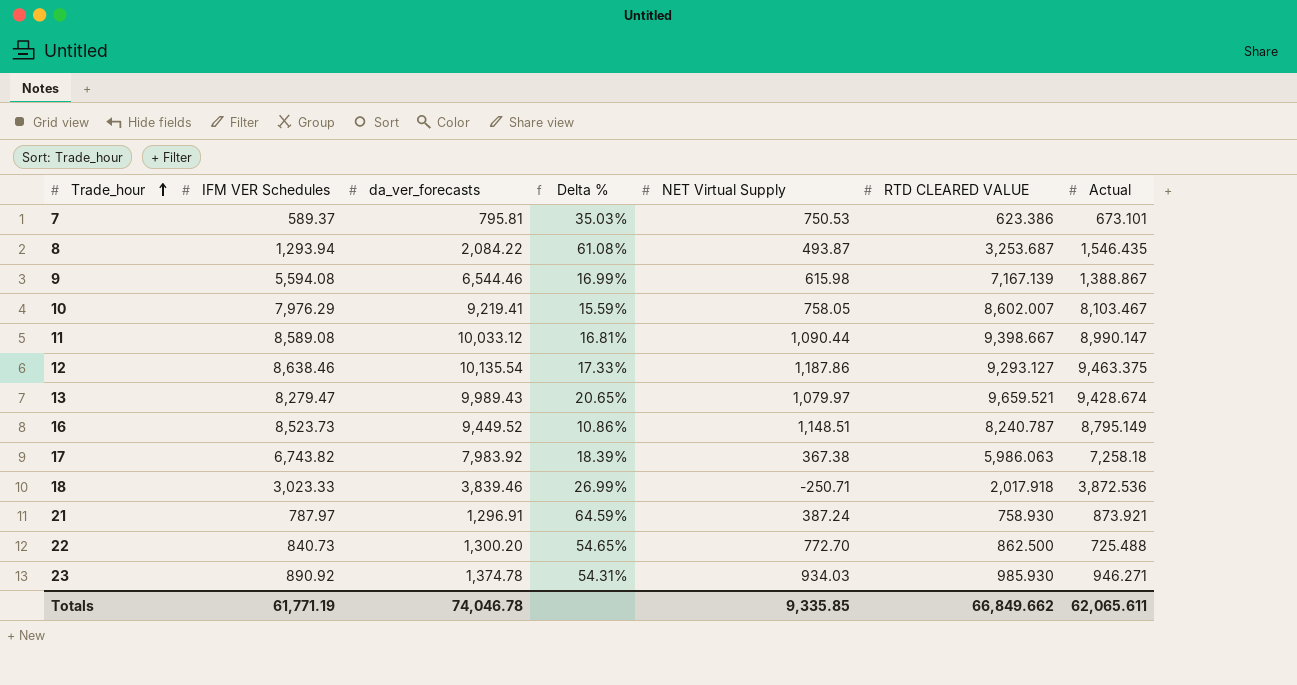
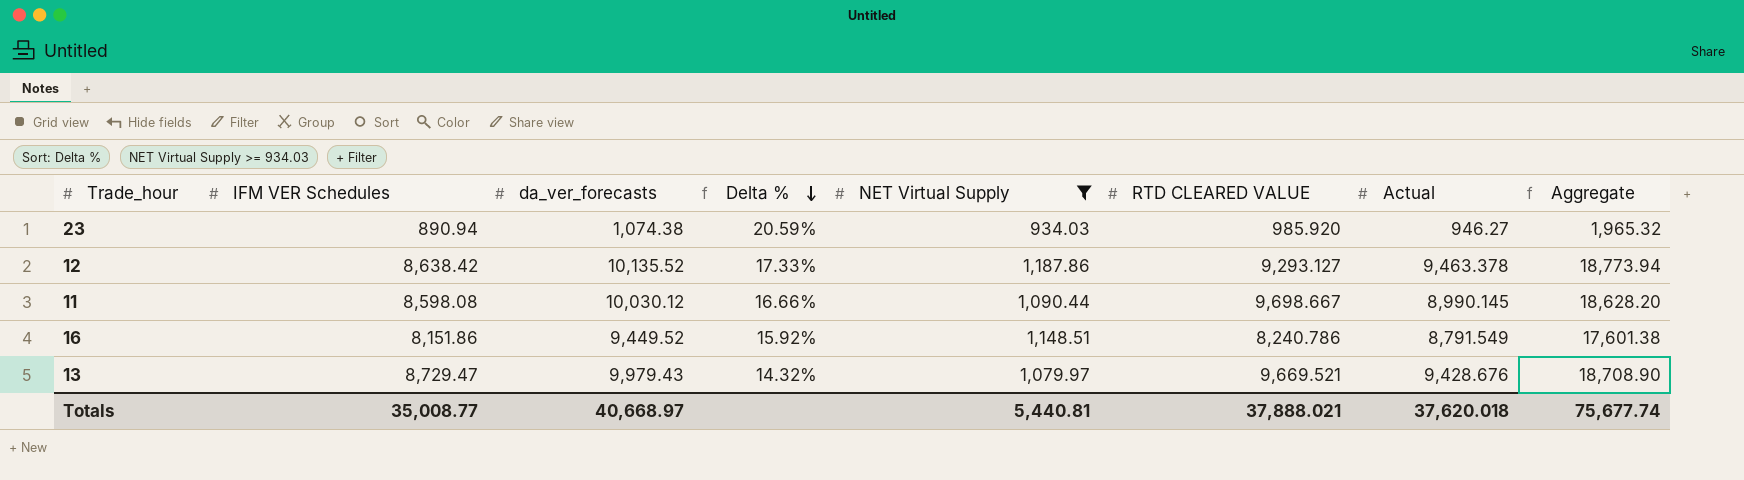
filter: none -> NET Virtual Supply >= 934.03
row order: Trade_hour ascending -> Delta % descending
column Aggregate | formula: none -> [IFM VER Schedules] + [da_ver_forecasts]
23 | IFM VER Schedules: 890.92 -> 890.94
23 | da_ver_forecasts: 1,374.78 -> 1,074.38
23 | Delta %: 54.31% -> 20.59%
23 | RTD CLEARED VALUE: 985.930 -> 985.920
23 | Actual: 946.271 -> 946.27
12 | IFM VER Schedules: 8,638.46 -> 8,638.42
12 | da_ver_forecasts: 10,135.54 -> 10,135.52
12 | Actual: 9,463.375 -> 9,463.378
11 | IFM VER Schedules: 8,589.08 -> 8,598.08
11 | da_ver_forecasts: 10,033.12 -> 10,030.12
11 | Delta %: 16.81% -> 16.66%
11 | RTD CLEARED VALUE: 9,398.667 -> 9,698.667
11 | Actual: 8,990.147 -> 8,990.145
16 | IFM VER Schedules: 8,523.73 -> 8,151.86
16 | Delta %: 10.86% -> 15.92%
16 | RTD CLEARED VALUE: 8,240.787 -> 8,240.786
16 | Actual: 8,795.149 -> 8,791.549
13 | IFM VER Schedules: 8,279.47 -> 8,729.47
13 | da_ver_forecasts: 9,989.43 -> 9,979.43
13 | Delta %: 20.65% -> 14.32%
13 | RTD CLEARED VALUE: 9,659.521 -> 9,669.521
13 | Actual: 9,428.674 -> 9,428.676
Totals | IFM VER Schedules: 61,771.19 -> 35,008.77
Totals | da_ver_forecasts: 74,046.78 -> 40,668.97
Totals | NET Virtual Supply: 9,335.85 -> 5,440.81
Totals | RTD CLEARED VALUE: 66,849.662 -> 37,888.021
Totals | Actual: 62,065.611 -> 37,620.018

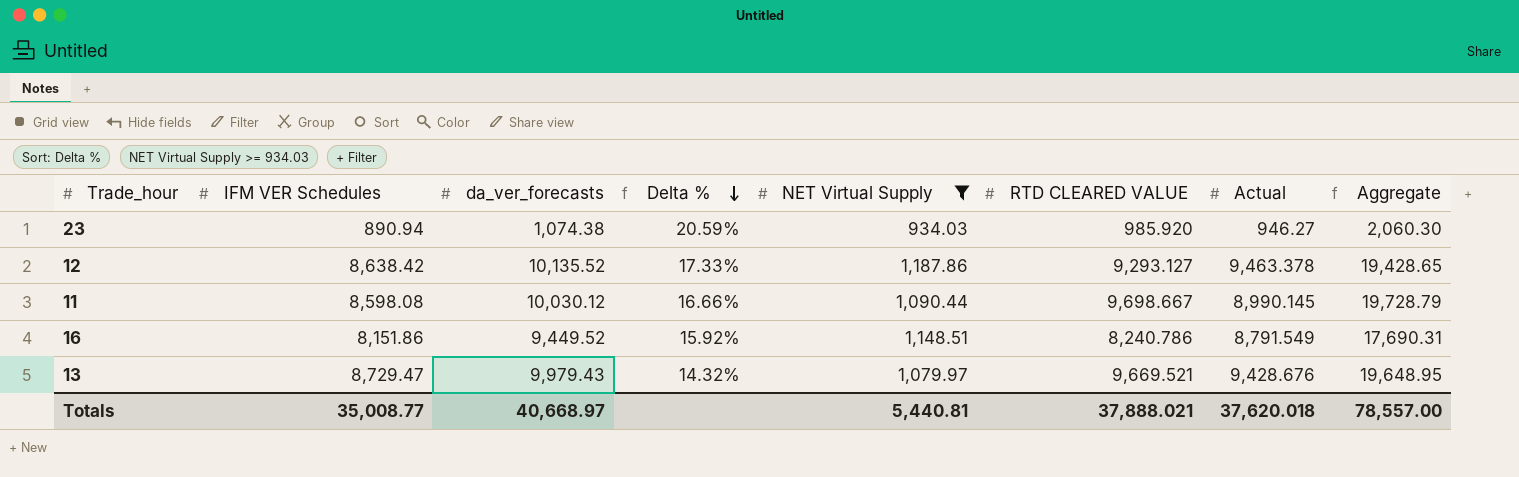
column Aggregate | formula: [IFM VER Schedules] + [da_ver_forecasts] -> [da_ver_forecasts] + [RTD CLEARED VALUE]
Totals | Aggregate: 75,677.74 -> 78,557.00

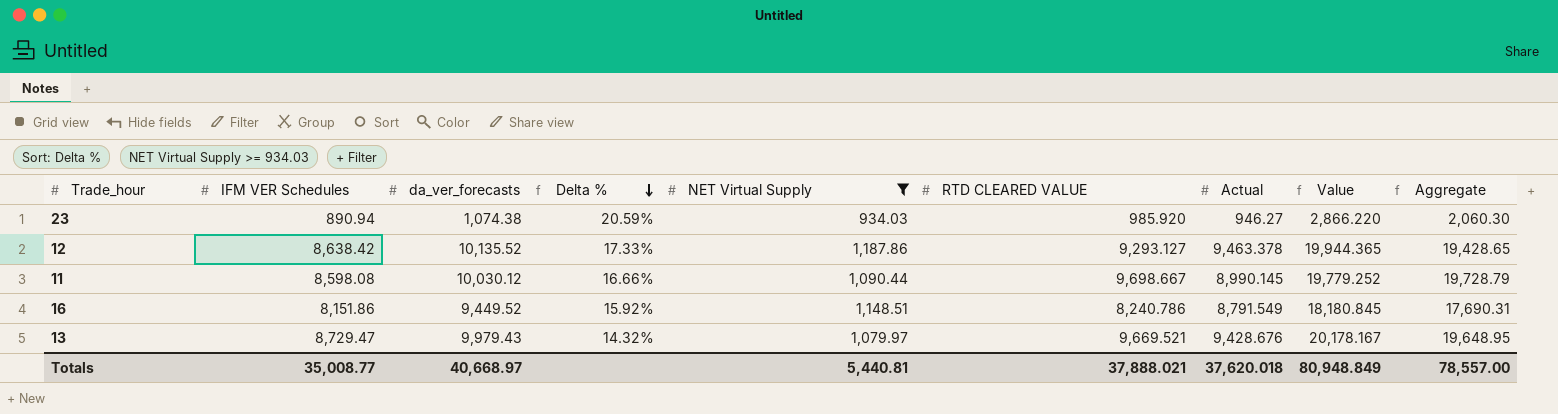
column Value | formula: none -> [NET Virtual Supply] + [RTD CLEARED VALUE] + [Actual]

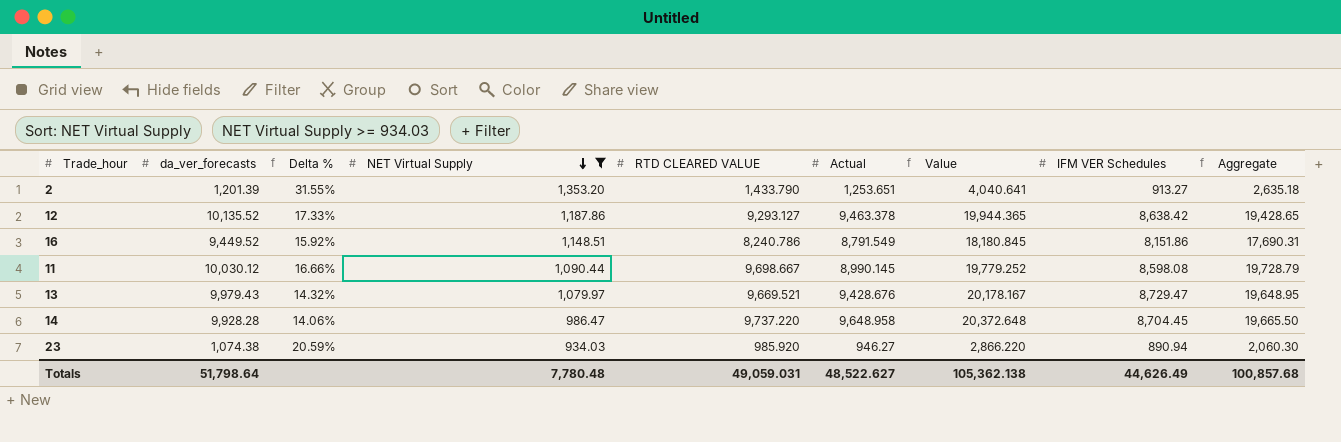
row order: Delta % descending -> NET Virtual Supply descending
column IFM VER Schedules | position: 2 -> 8
row 2: none -> 1,201.39 | 31.55% | 1,353.20 | 1,433.790 | 1,253.651 | 4,040.641 | 913.27 | 2,635.18
row 14: none -> 9,928.28 | 14.06% | 986.47 | 9,737.220 | 9,648.958 | 20,372.648 | 8,704.45 | 19,665.50
Totals | da_ver_forecasts: 40,668.97 -> 51,798.64
Totals | NET Virtual Supply: 5,440.81 -> 7,780.48
Totals | RTD CLEARED VALUE: 37,888.021 -> 49,059.031
Totals | Actual: 37,620.018 -> 48,522.627
Totals | Value: 80,948.849 -> 105,362.138
Totals | IFM VER Schedules: 35,008.77 -> 44,626.49
Totals | Aggregate: 78,557.00 -> 100,857.68

